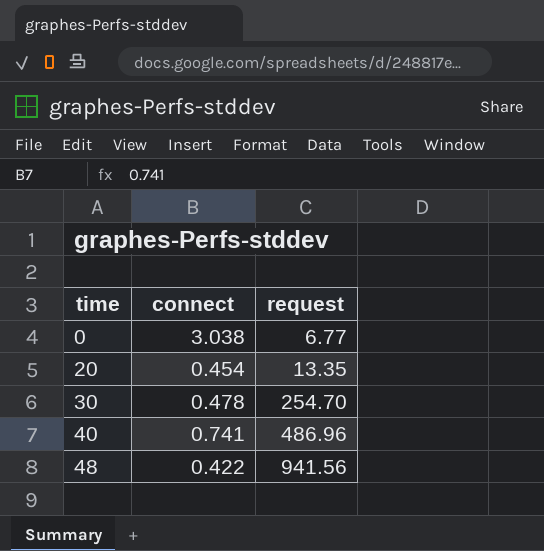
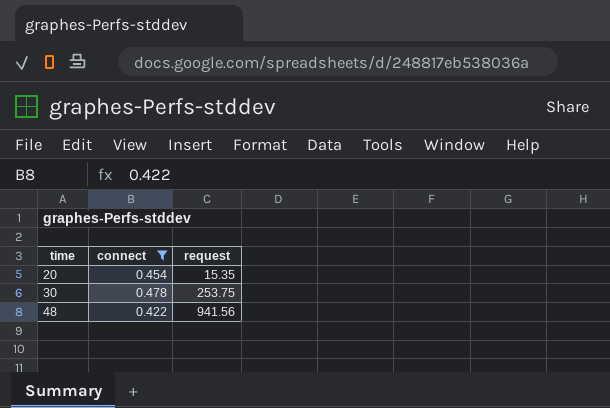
filter: none -> connect <= 0.478
20 | request: 13.35 -> 15.35
30 | request: 254.70 -> 253.75

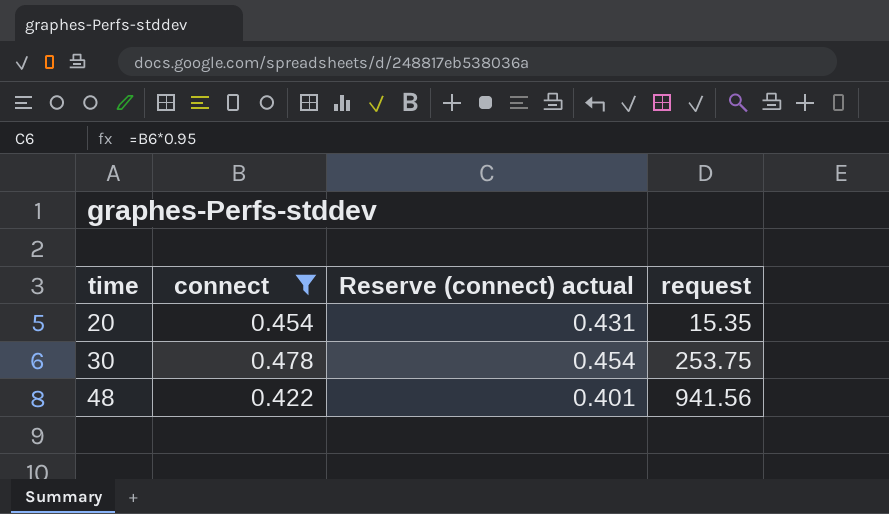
column Reserve (connect) actual | formula: none -> [connect] * 0.95

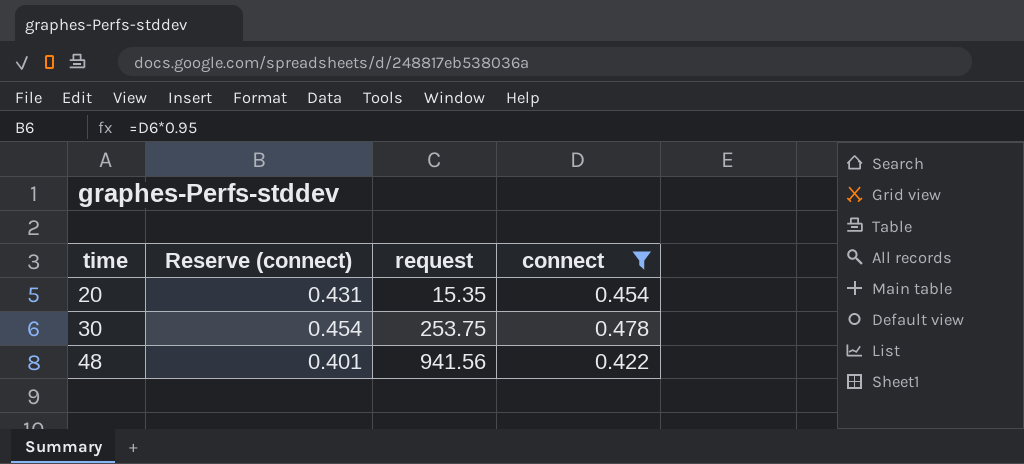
column name: Reserve (connect) actual -> Reserve (connect)
column connect | position: 2 -> 4

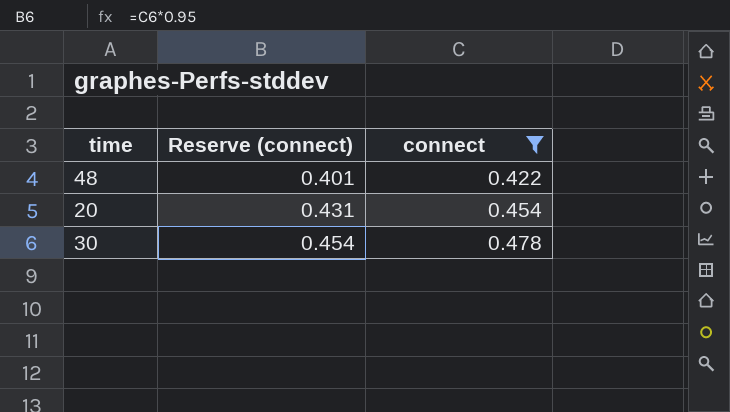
row order: time ascending -> Reserve (connect) ascending
column request | position: 3 -> none

